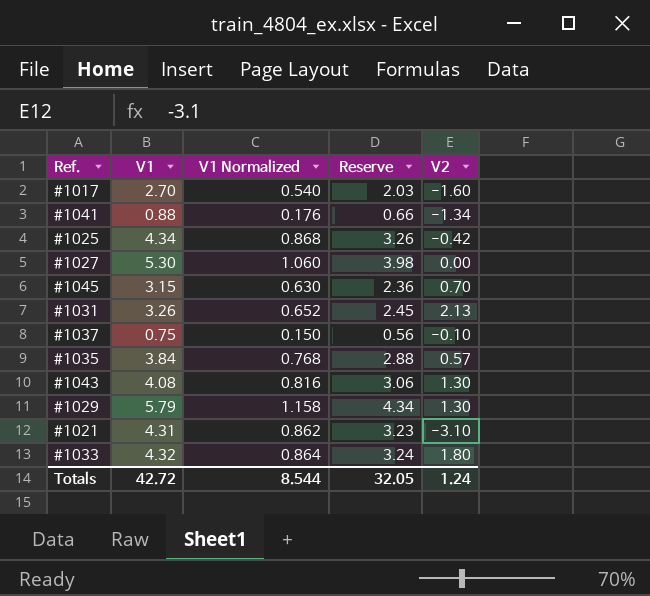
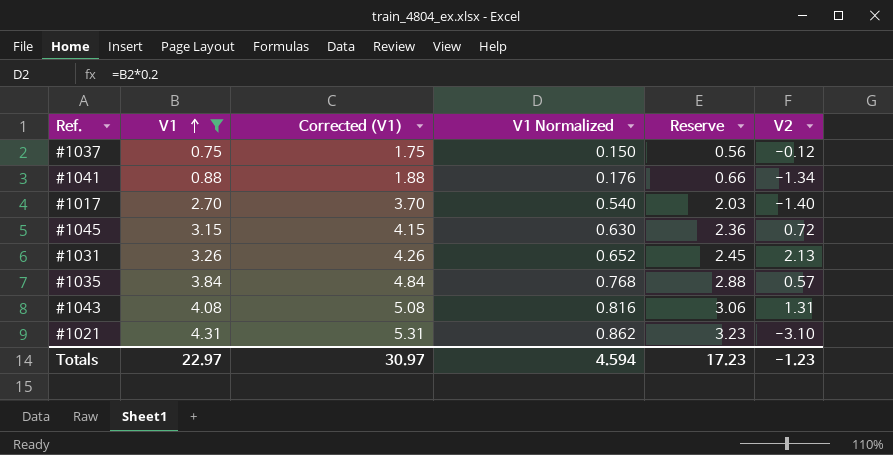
filter: none -> V1 <= 4.31
row order: none -> V1 ascending
column Corrected (V1) | formula: none -> [V1] + 1
#1037 | V2: -0.10 -> -0.12
#1017 | V2: -1.60 -> -1.40
#1045 | V2: 0.70 -> 0.72
#1043 | V2: 1.30 -> 1.31
Totals | V1: 42.72 -> 22.97
Totals | V1 Normalized: 8.544 -> 4.594
Totals | Reserve: 32.05 -> 17.23
Totals | V2: 1.24 -> -1.23

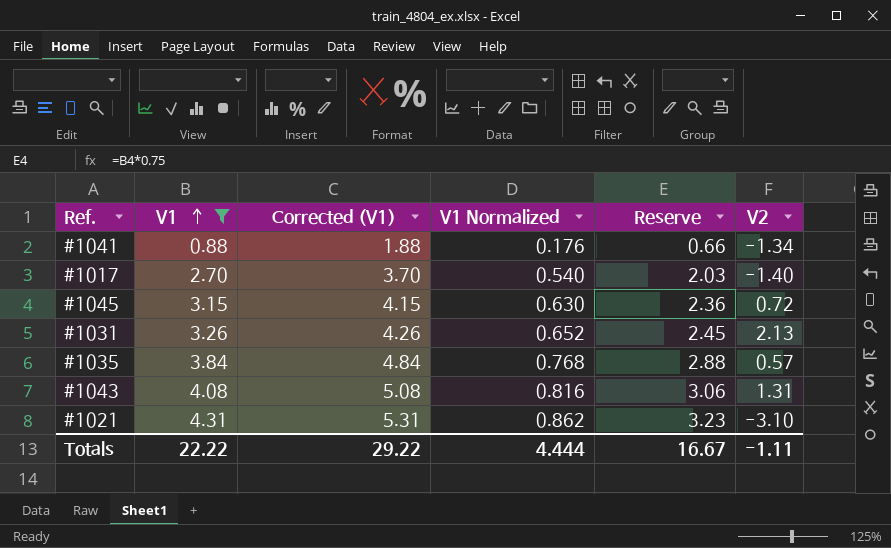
row #1037: 0.75 | 1.75 | 0.150 | 0.56 | -0.12 -> none
Totals | V1: 22.97 -> 22.22
Totals | Corrected (V1): 30.97 -> 29.22
Totals | V1 Normalized: 4.594 -> 4.444
Totals | Reserve: 17.23 -> 16.67
Totals | V2: -1.23 -> -1.11

